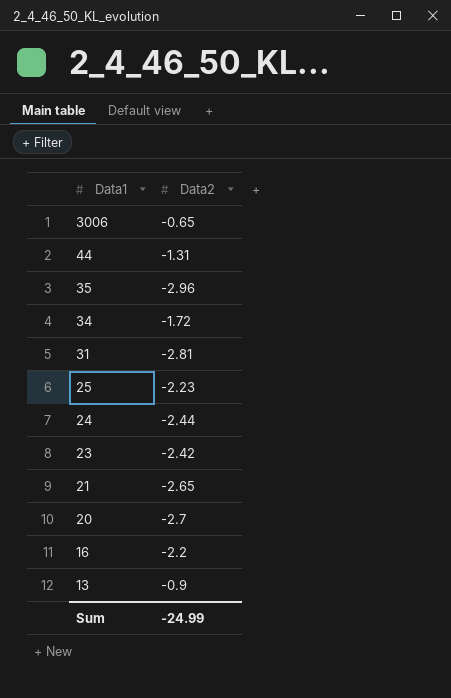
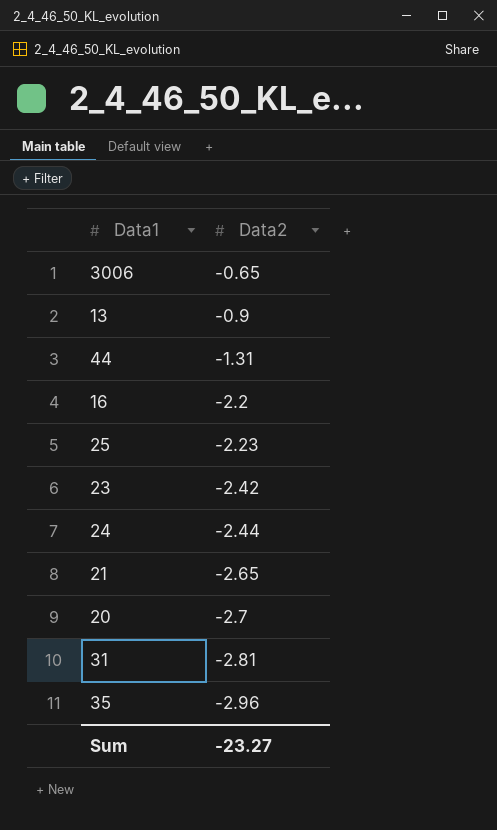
row order: Data1 descending -> Data2 descending
row 34: -1.72 -> none
Sum | Data2: -24.99 -> -23.27

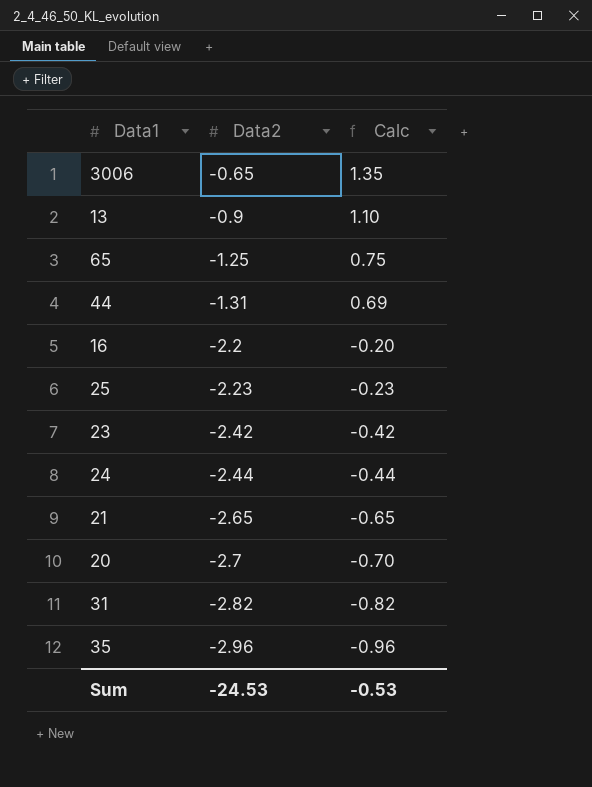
column Calc | formula: none -> [Data2] + 2
row 65: none -> -1.25 | 0.75
31 | Data2: -2.81 -> -2.82
Sum | Data2: -23.27 -> -24.53

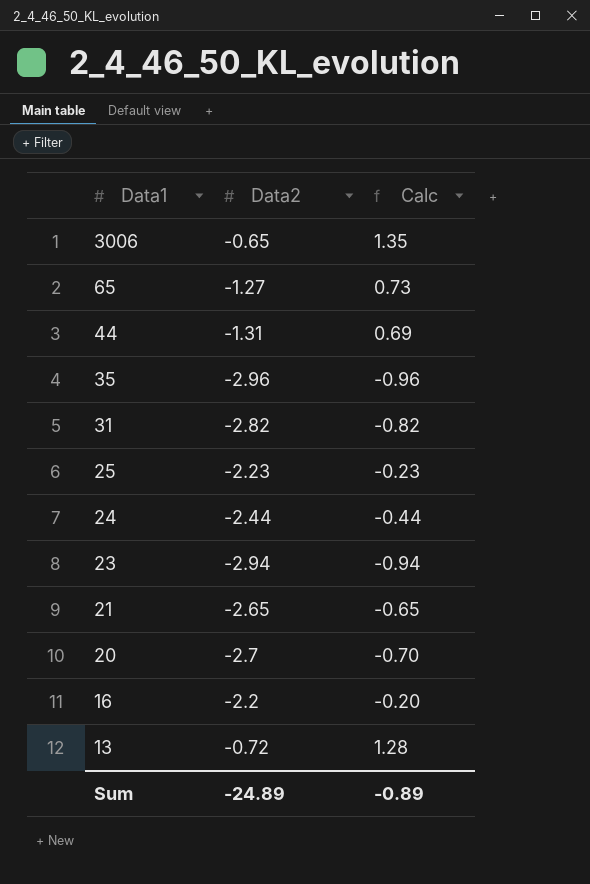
row order: Data2 descending -> Data1 descending
65 | Data2: -1.25 -> -1.27
65 | Calc: 0.75 -> 0.73
23 | Data2: -2.42 -> -2.94
23 | Calc: -0.42 -> -0.94
13 | Data2: -0.9 -> -0.72
13 | Calc: 1.10 -> 1.28
Sum | Data2: -24.53 -> -24.89
Sum | Calc: -0.53 -> -0.89

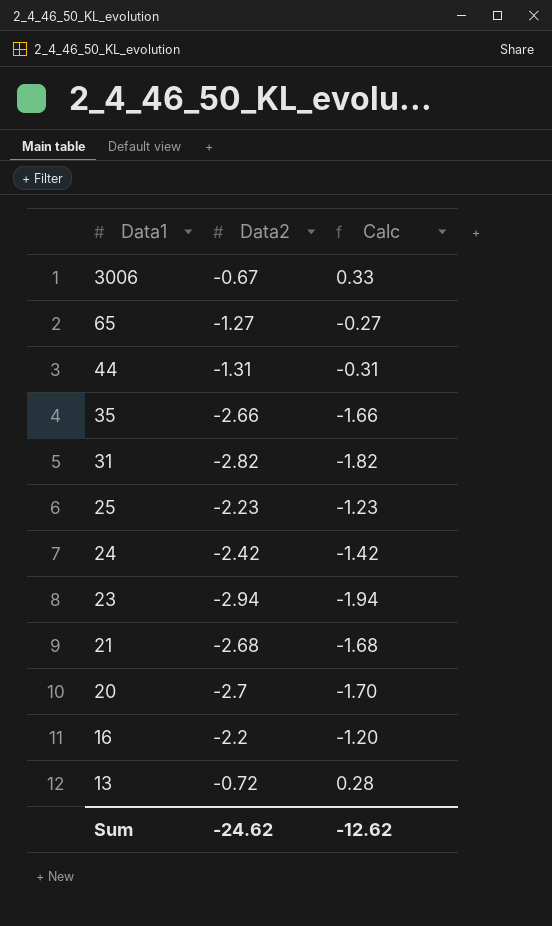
column Calc | formula: [Data2] + 2 -> [Data2] + 1
3006 | Data2: -0.65 -> -0.67
35 | Data2: -2.96 -> -2.66
24 | Data2: -2.44 -> -2.42
21 | Data2: -2.65 -> -2.68
Sum | Data2: -24.89 -> -24.62
Sum | Calc: -0.89 -> -12.62

